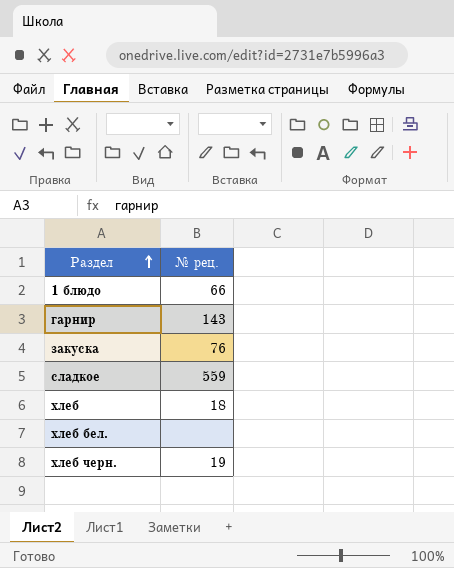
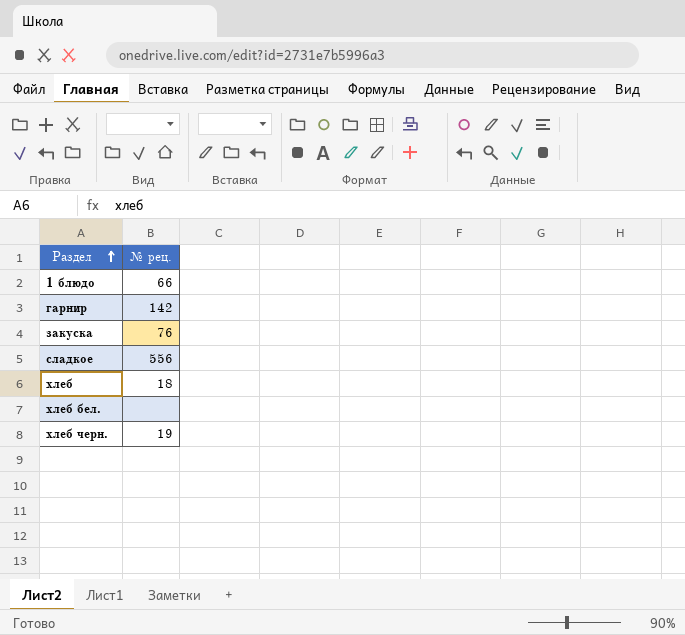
гарнир | № рец.: 143 -> 142
сладкое | № рец.: 559 -> 556

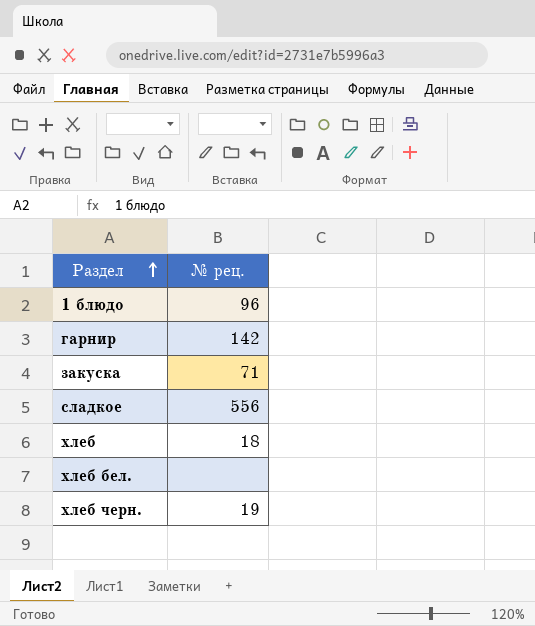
1 блюдо | № рец.: 66 -> 96
закуска | № рец.: 76 -> 71

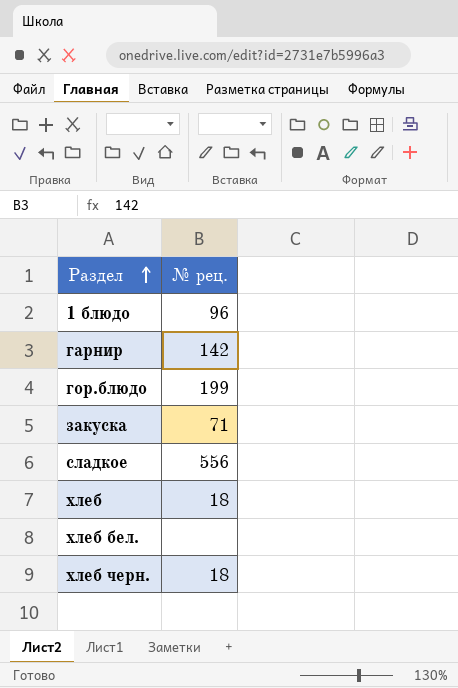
row гор.блюдо: none -> 199
хлеб черн. | № рец.: 19 -> 18

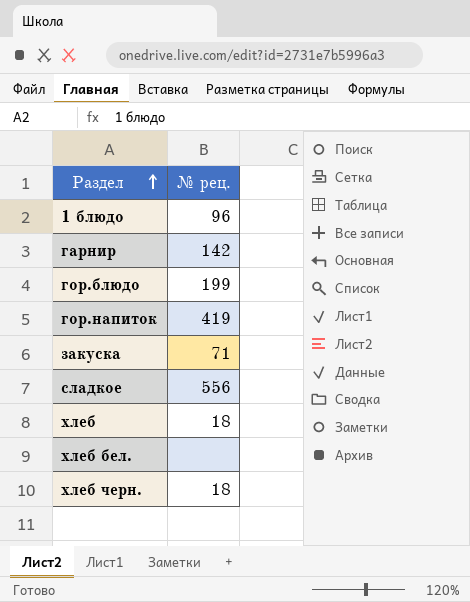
row гор.напиток: none -> 419

